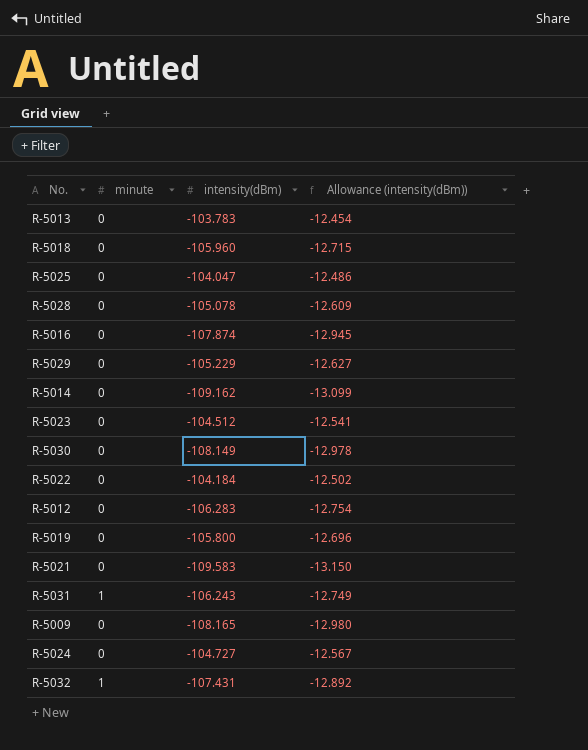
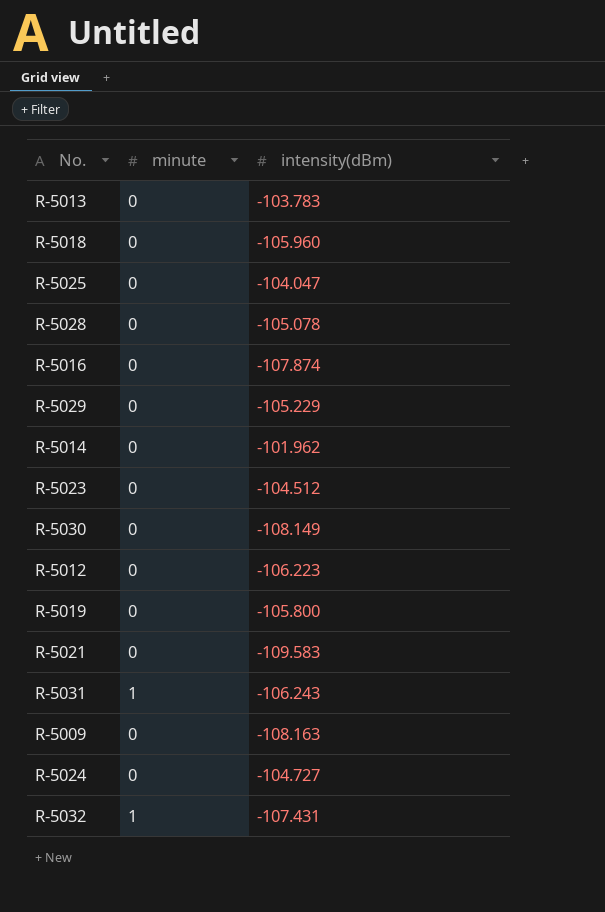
column Allowance (intensity(dBm)) | formula: [intensity(dBm)] * 0.12 -> none
row R-5022: 0 | -104.184 | -12.502 -> none
R-5014 | intensity(dBm): -109.162 -> -101.962
R-5012 | intensity(dBm): -106.283 -> -106.223
R-5009 | intensity(dBm): -108.165 -> -108.163

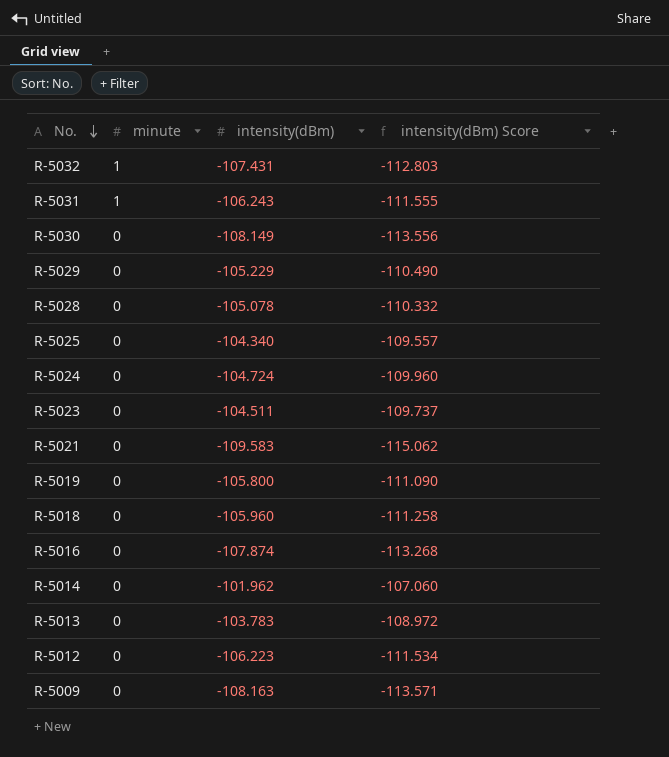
row order: none -> No. descending
column intensity(dBm) Score | formula: none -> [intensity(dBm)] * 1.05
R-5025 | intensity(dBm): -104.047 -> -104.340
R-5024 | intensity(dBm): -104.727 -> -104.724
R-5023 | intensity(dBm): -104.512 -> -104.511

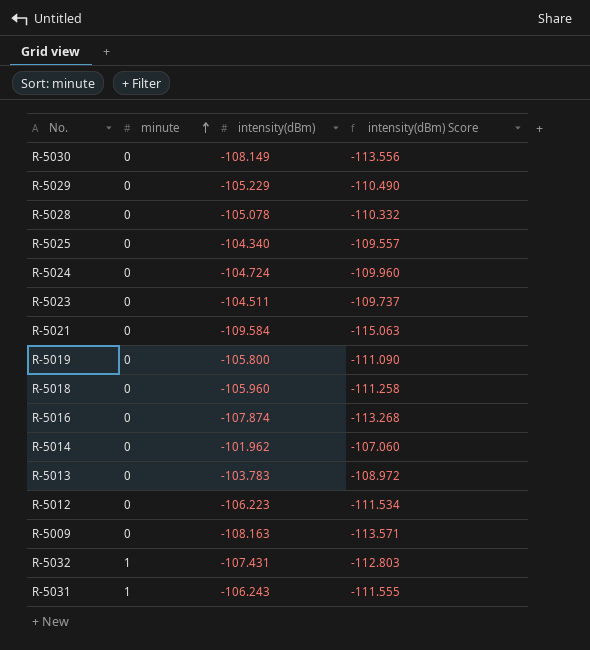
row order: No. descending -> minute ascending
R-5021 | intensity(dBm): -109.583 -> -109.584
R-5021 | intensity(dBm) Score: -115.062 -> -115.063

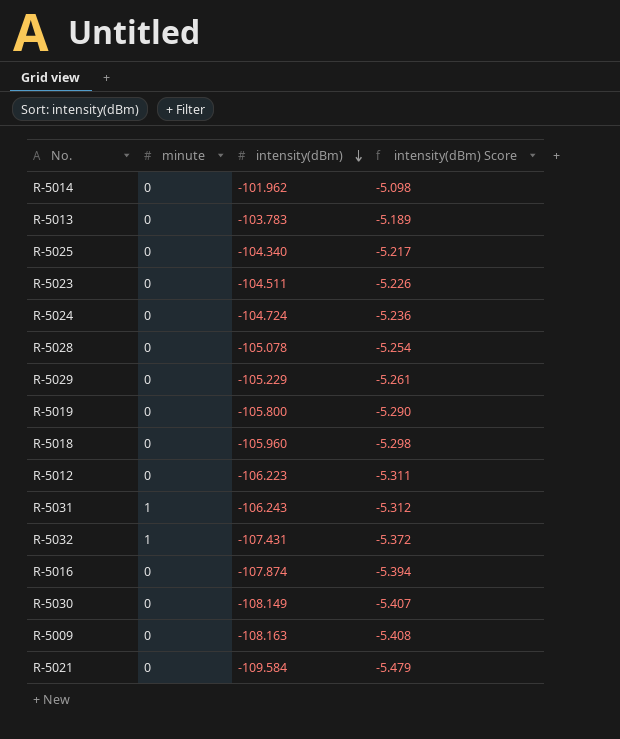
row order: minute ascending -> intensity(dBm) descending
column intensity(dBm) Score | formula: [intensity(dBm)] * 1.05 -> [intensity(dBm)] * 0.05

